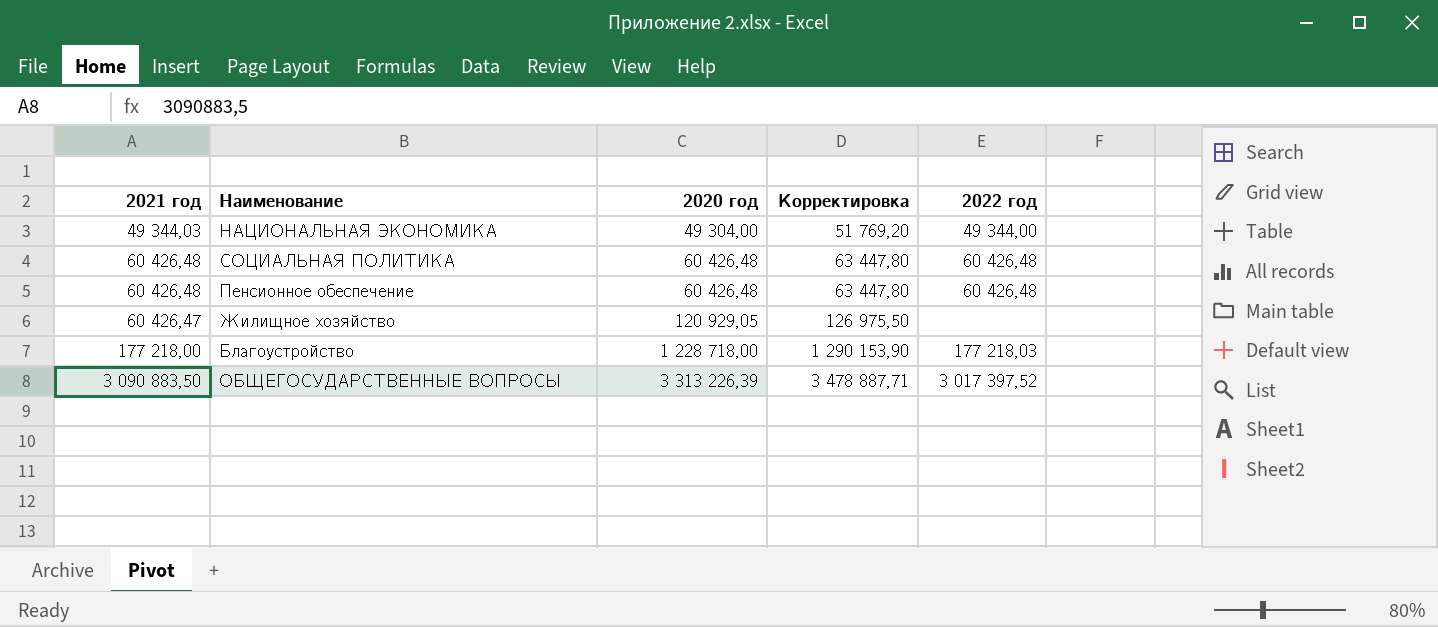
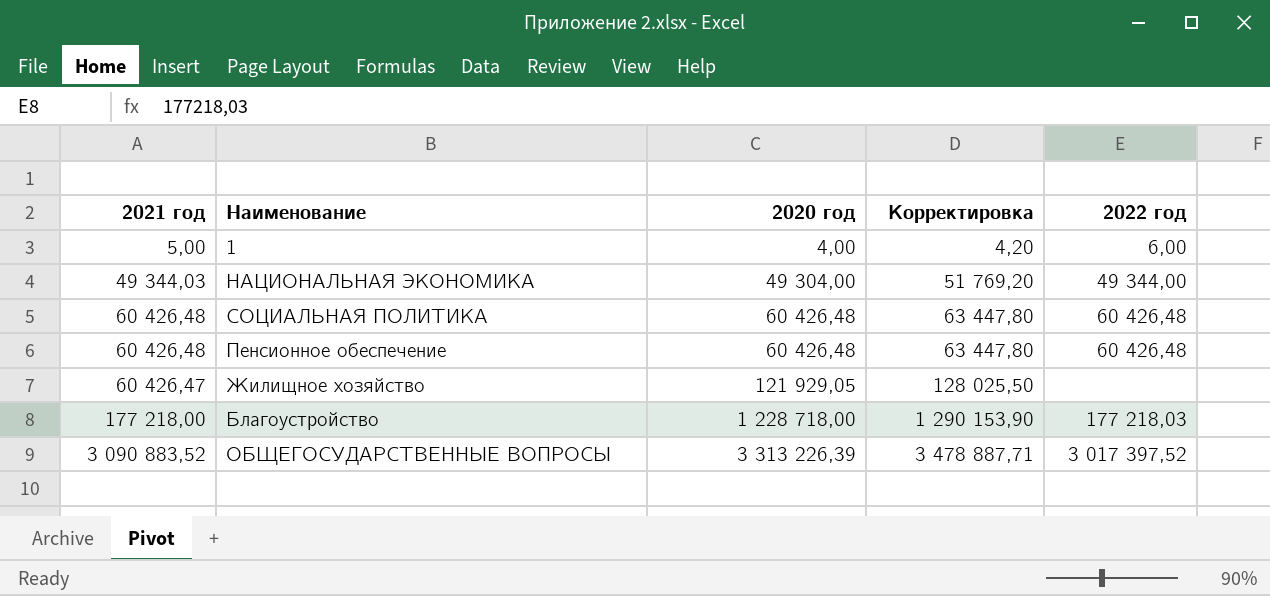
row 1: none -> 5,00 | 4,00 | 4,20 | 6,00
Жилищное хозяйство | 2020 год: 120 929,05 -> 121 929,05
Жилищное хозяйство | Корректировка: 126 975,50 -> 128 025,50
ОБЩЕГОСУДАРСТВЕННЫЕ ВОПРОСЫ | 2021 год: 3 090 883,50 -> 3 090 883,52

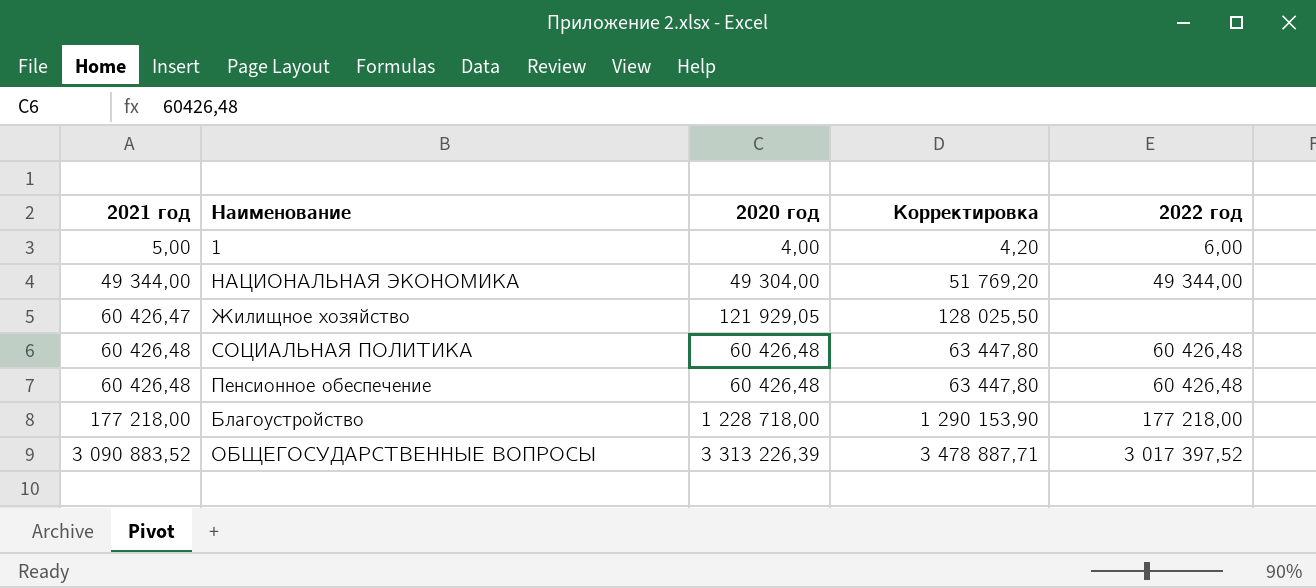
row order: 2020 год ascending -> 2021 год ascending
НАЦИОНАЛЬНАЯ ЭКОНОМИКА | 2021 год: 49 344,03 -> 49 344,00
Благоустройство | 2022 год: 177 218,03 -> 177 218,00

